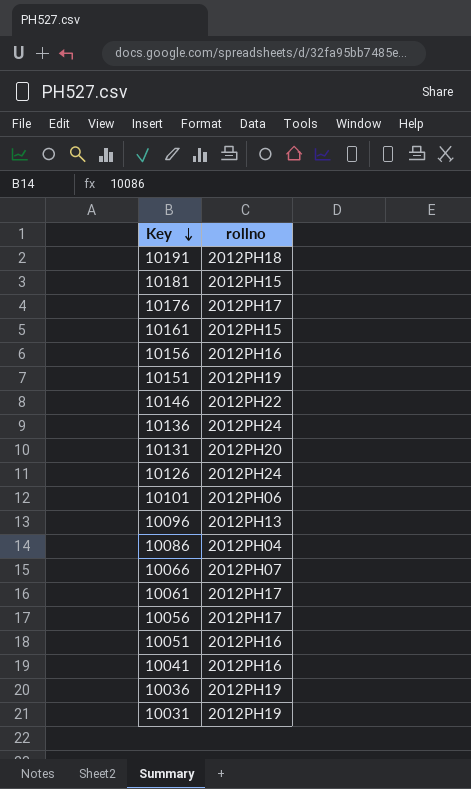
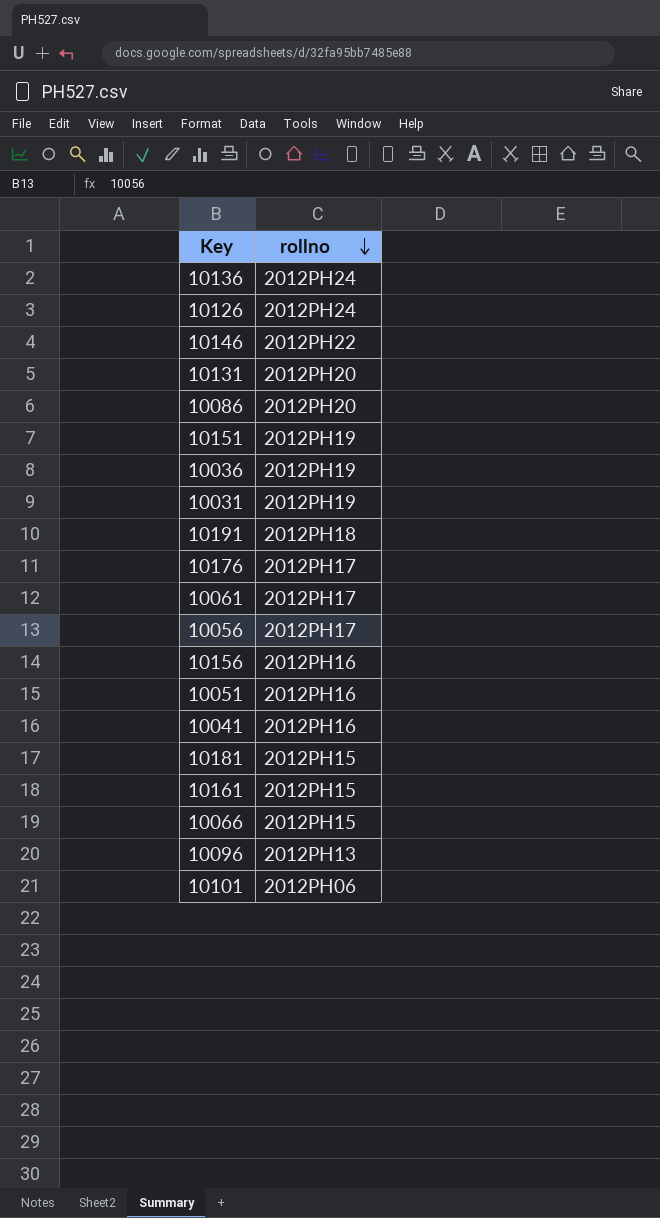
row order: Key descending -> rollno descending
10086 | rollno: 2012PH04 -> 2012PH20
10066 | rollno: 2012PH07 -> 2012PH15

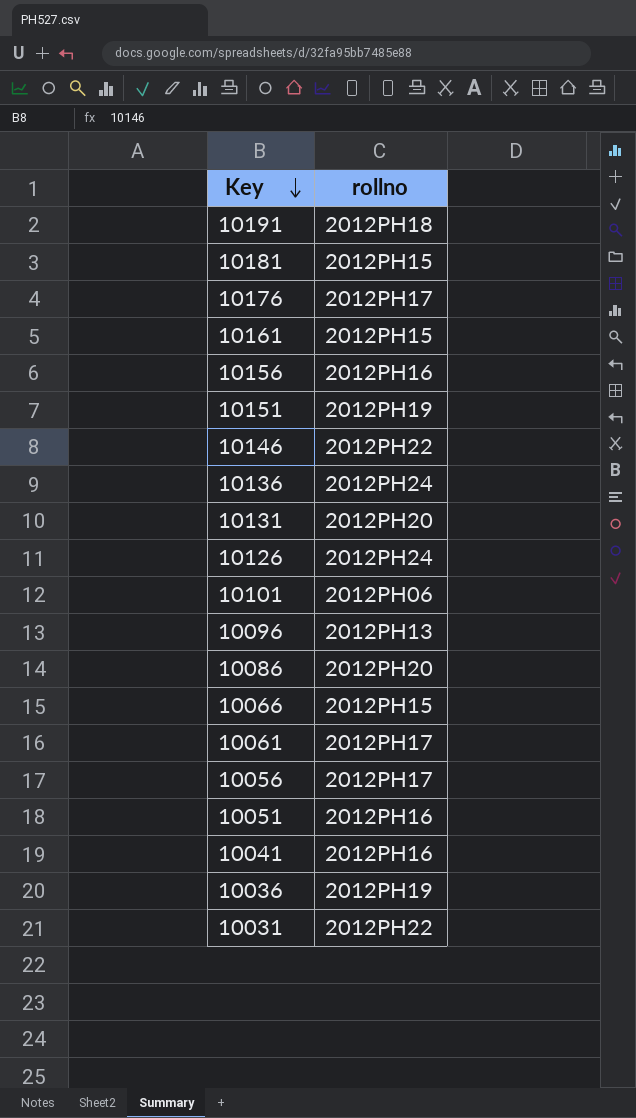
row order: rollno descending -> Key descending
10031 | rollno: 2012PH19 -> 2012PH22

